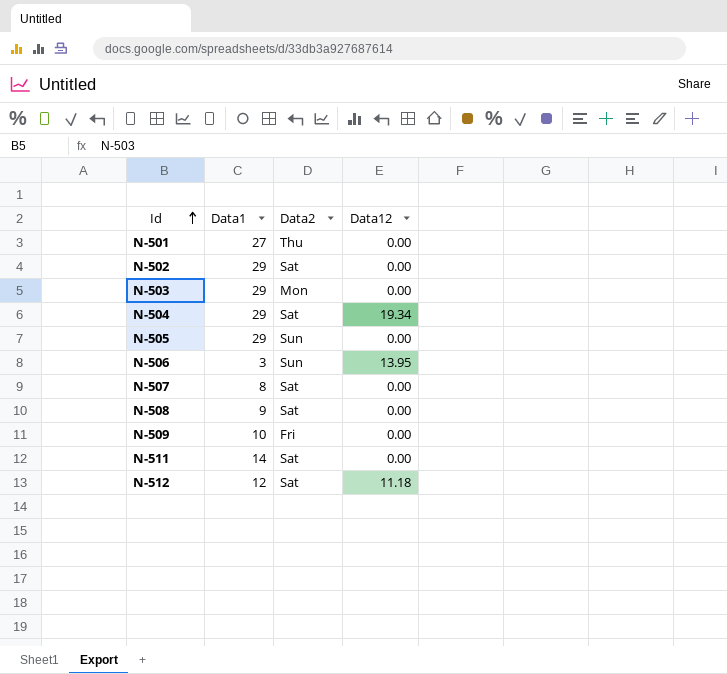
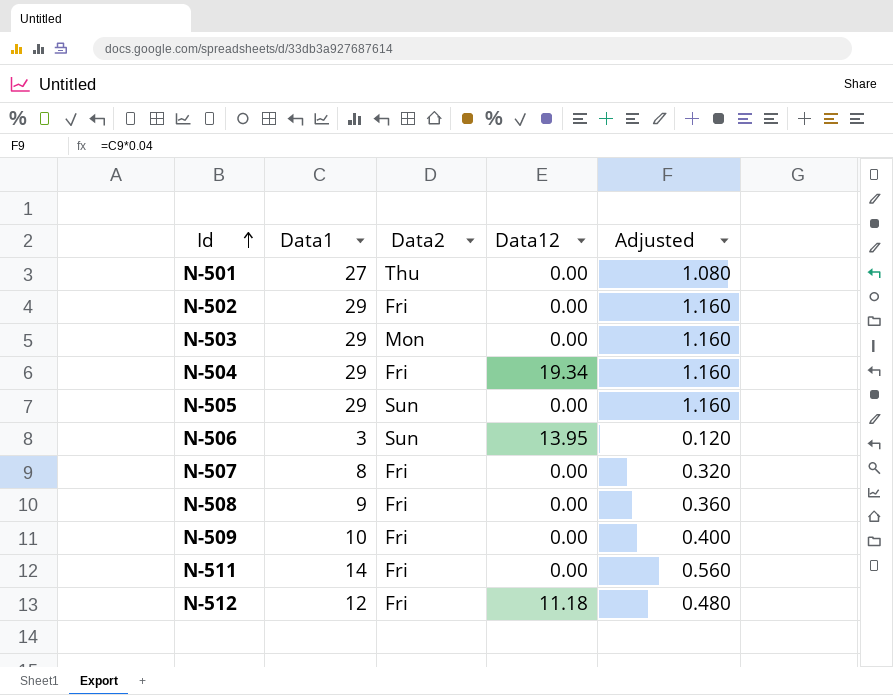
column Adjusted | formula: none -> [Data1] * 0.04
N-502 | Data2: Sat -> Fri
N-504 | Data2: Sat -> Fri
N-507 | Data2: Sat -> Fri
N-508 | Data2: Sat -> Fri
N-511 | Data2: Sat -> Fri
N-512 | Data2: Sat -> Fri

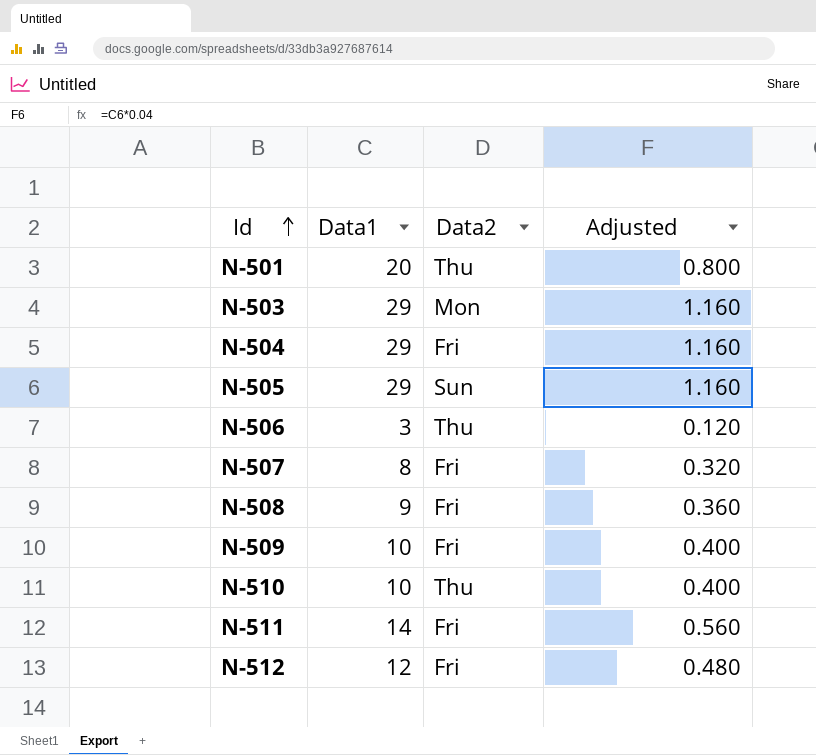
column Data12 | position: 4 -> none
row N-502: 29 | Fri | 0.00 | 1.160 -> none
N-501 | Data1: 27 -> 20
N-501 | Adjusted: 1.080 -> 0.800
N-506 | Data2: Sun -> Thu
row N-510: none -> 10 | Thu | 0.400

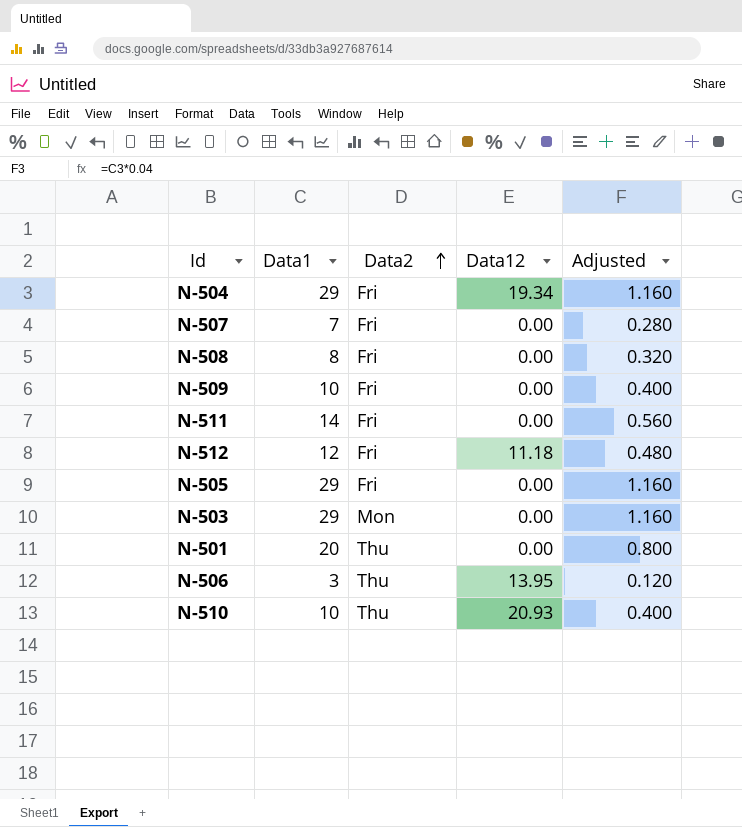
row order: Id ascending -> Data2 ascending
column Data12 | position: none -> 4
N-507 | Data1: 8 -> 7
N-507 | Adjusted: 0.320 -> 0.280
N-508 | Data1: 9 -> 8
N-508 | Adjusted: 0.360 -> 0.320
N-505 | Data2: Sun -> Fri

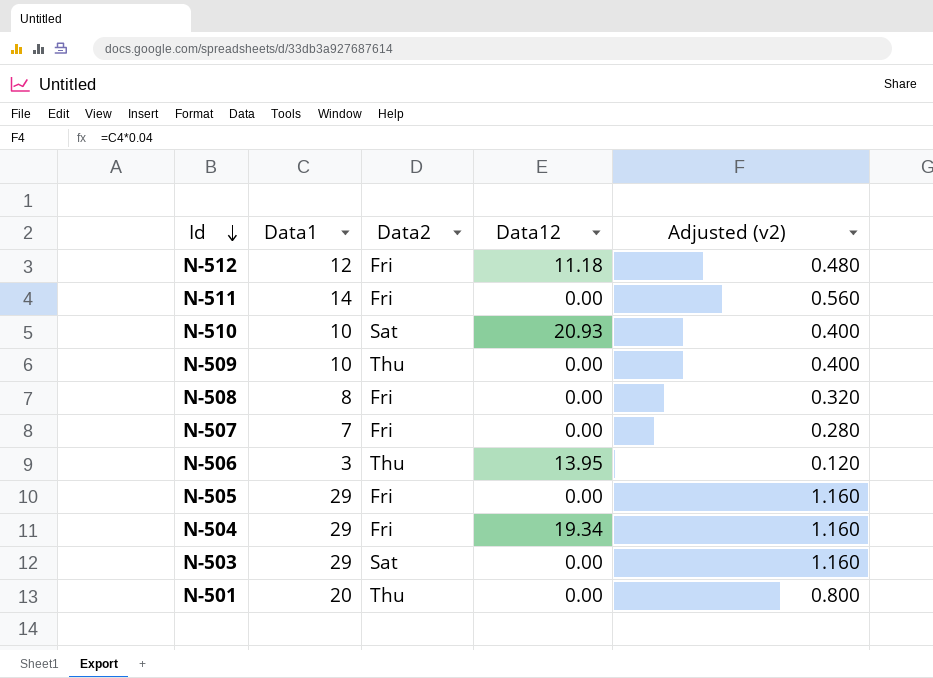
row order: Data2 ascending -> Id descending
column name: Adjusted -> Adjusted (v2)
N-510 | Data2: Thu -> Sat
N-509 | Data2: Fri -> Thu
N-503 | Data2: Mon -> Sat

